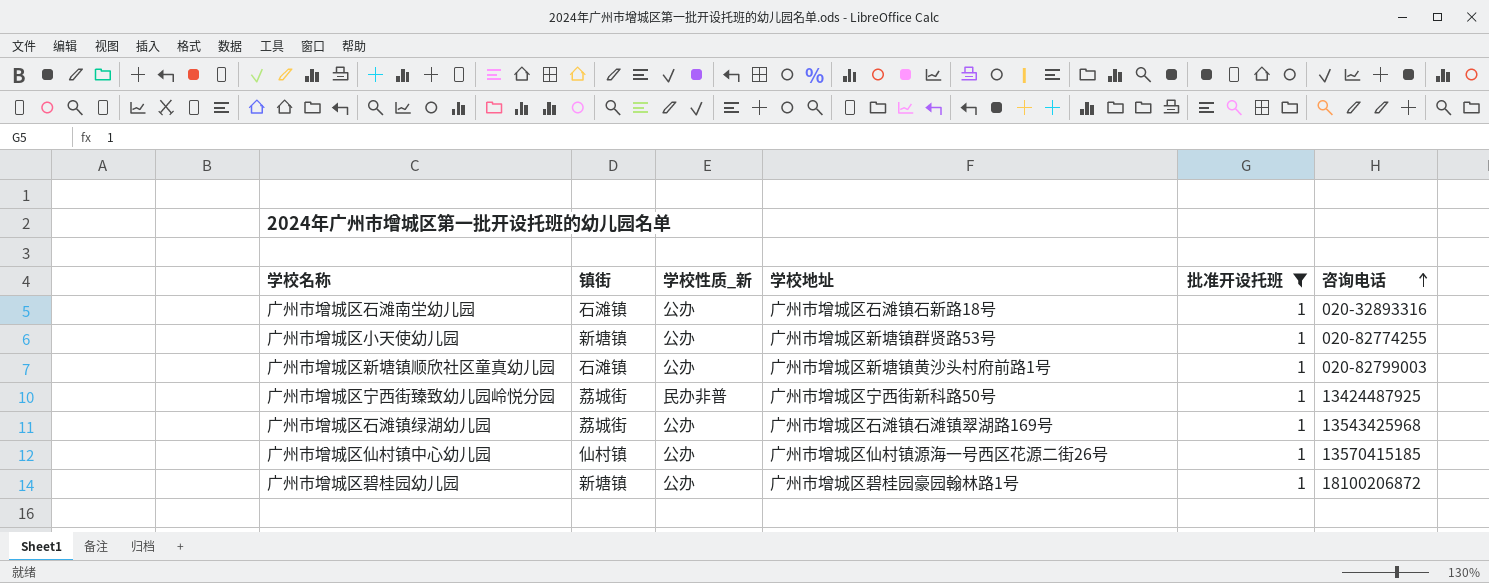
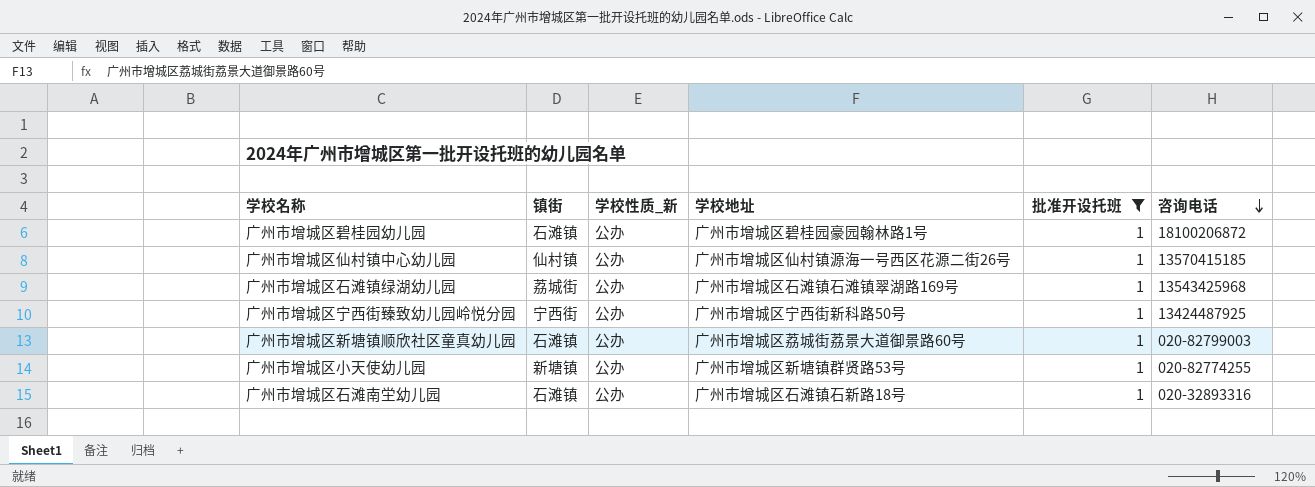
row order: 咨询电话 ascending -> 咨询电话 descending
广州市增城区碧桂园幼儿园 | 镇街: 新塘镇 -> 石滩镇
广州市增城区宁西街臻致幼儿园岭悦分园 | 镇街: 荔城街 -> 宁西街
广州市增城区宁西街臻致幼儿园岭悦分园 | 学校性质_新: 民办非普 -> 公办
广州市增城区新塘镇顺欣社区童真幼儿园 | 学校地址: 广州市增城区新塘镇黄沙头村府前路1号 -> 广州市增城区荔城街荔景大道御景路60号

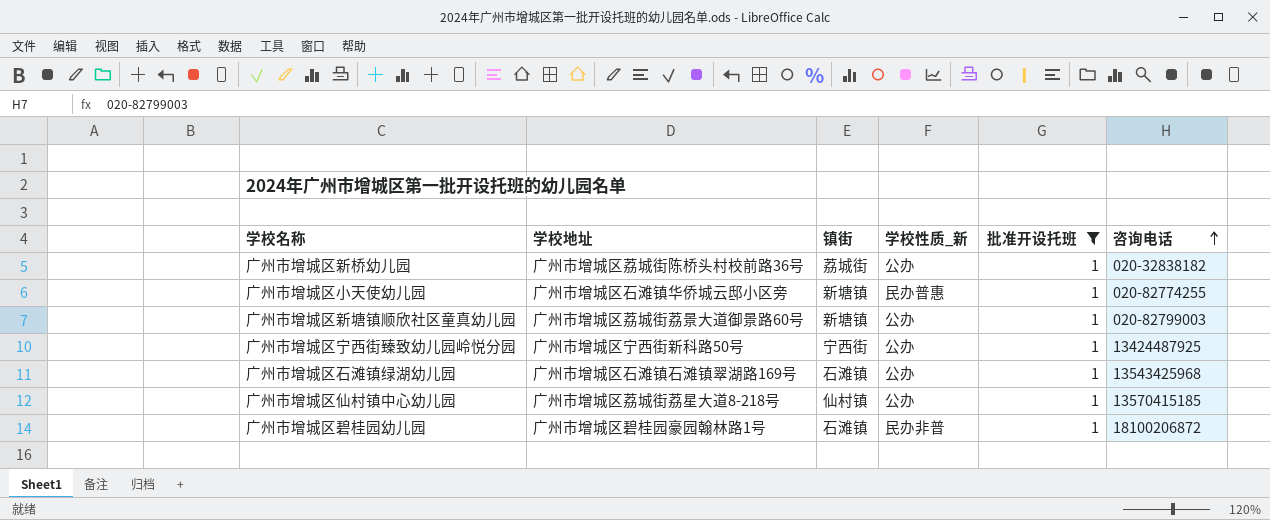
row order: 咨询电话 descending -> 咨询电话 ascending
column 学校地址 | position: 4 -> 2
row 广州市增城区石滩南坣幼儿园: 石滩镇 | 公办 | 广州市增城区石滩镇石新路18号 | 1 | 020-32893316 -> none
row 广州市增城区新桥幼儿园: none -> 广州市增城区荔城街陈桥头村校前路36号 | 荔城街 | 公办 | 1 | 020-32838182
广州市增城区小天使幼儿园 | 学校地址: 广州市增城区新塘镇群贤路53号 -> 广州市增城区石滩镇华侨城云邸小区旁
广州市增城区小天使幼儿园 | 学校性质_新: 公办 -> 民办普惠
广州市增城区新塘镇顺欣社区童真幼儿园 | 镇街: 石滩镇 -> 新塘镇
广州市增城区石滩镇绿湖幼儿园 | 镇街: 荔城街 -> 石滩镇
广州市增城区仙村镇中心幼儿园 | 学校地址: 广州市增城区仙村镇源海一号西区花源二街26号 -> 广州市增城区荔城街荔星大道8-218号
广州市增城区碧桂园幼儿园 | 学校性质_新: 公办 -> 民办非普

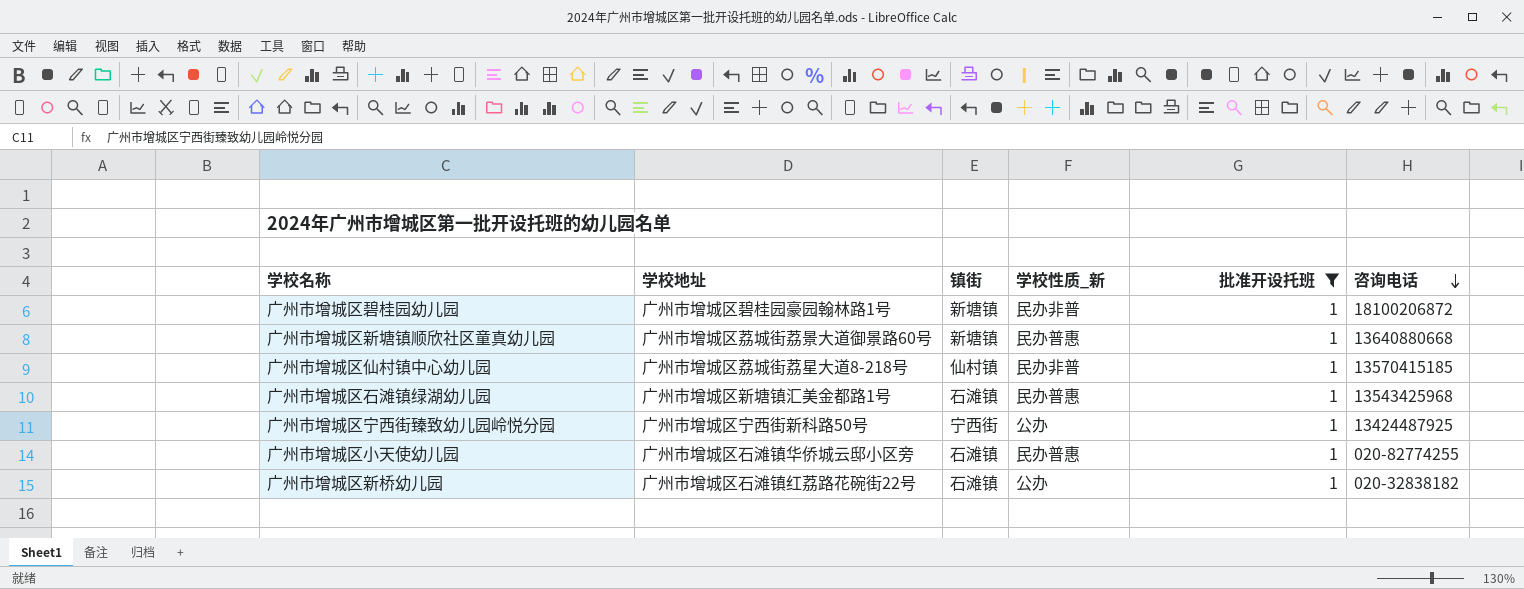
row order: 咨询电话 ascending -> 咨询电话 descending
广州市增城区碧桂园幼儿园 | 镇街: 石滩镇 -> 新塘镇
广州市增城区新塘镇顺欣社区童真幼儿园 | 学校性质_新: 公办 -> 民办普惠
广州市增城区新塘镇顺欣社区童真幼儿园 | 咨询电话: 020-82799003 -> 13640880668
广州市增城区仙村镇中心幼儿园 | 学校性质_新: 公办 -> 民办非普
广州市增城区石滩镇绿湖幼儿园 | 学校地址: 广州市增城区石滩镇石滩镇翠湖路169号 -> 广州市增城区新塘镇汇美金都路1号
广州市增城区石滩镇绿湖幼儿园 | 学校性质_新: 公办 -> 民办普惠
广州市增城区小天使幼儿园 | 镇街: 新塘镇 -> 石滩镇
广州市增城区新桥幼儿园 | 学校地址: 广州市增城区荔城街陈桥头村校前路36号 -> 广州市增城区石滩镇红荔路花碗街22号
广州市增城区新桥幼儿园 | 镇街: 荔城街 -> 石滩镇

